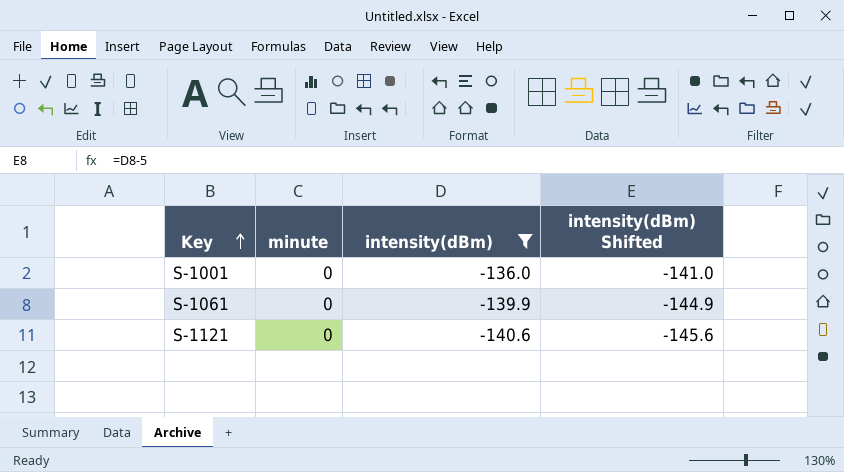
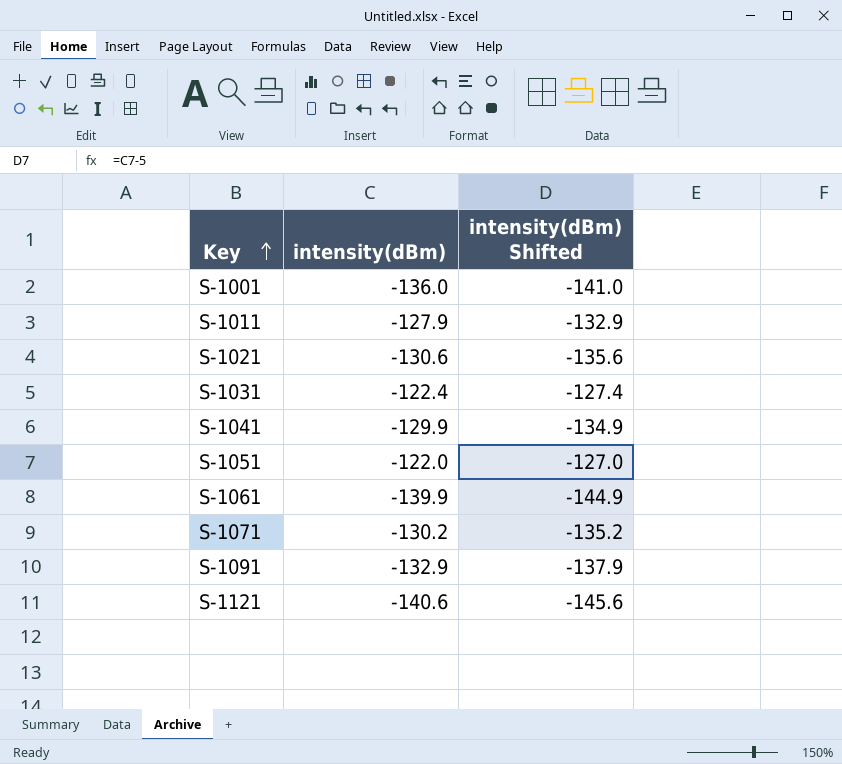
filter: intensity(dBm) <= -136.0 -> none
column minute | position: 2 -> none

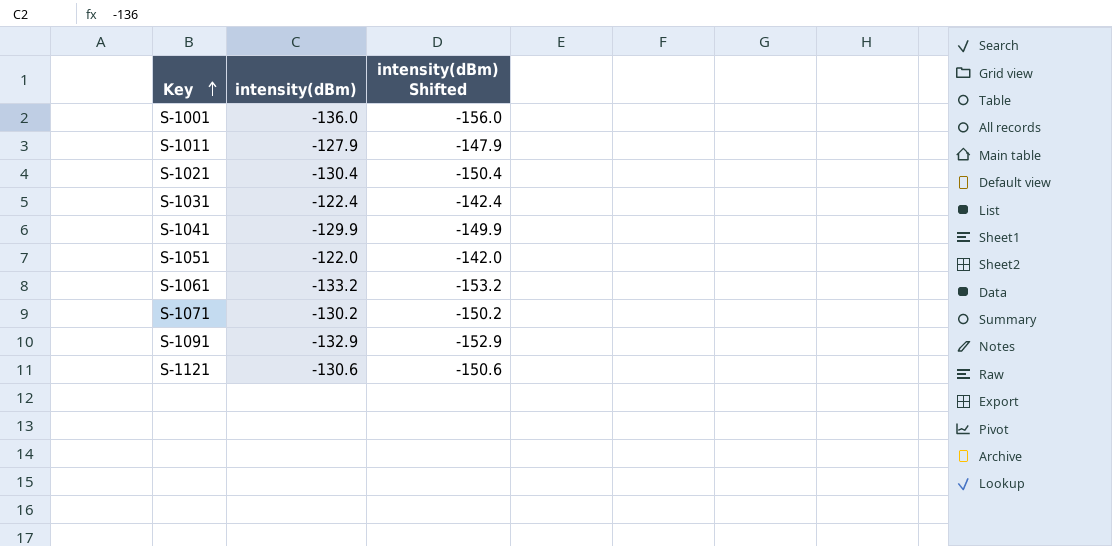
column intensity(dBm) Shifted | formula: [intensity(dBm)] - 5 -> [intensity(dBm)] - 20
S-1021 | intensity(dBm): -130.6 -> -130.4
S-1061 | intensity(dBm): -139.9 -> -133.2
S-1121 | intensity(dBm): -140.6 -> -130.6

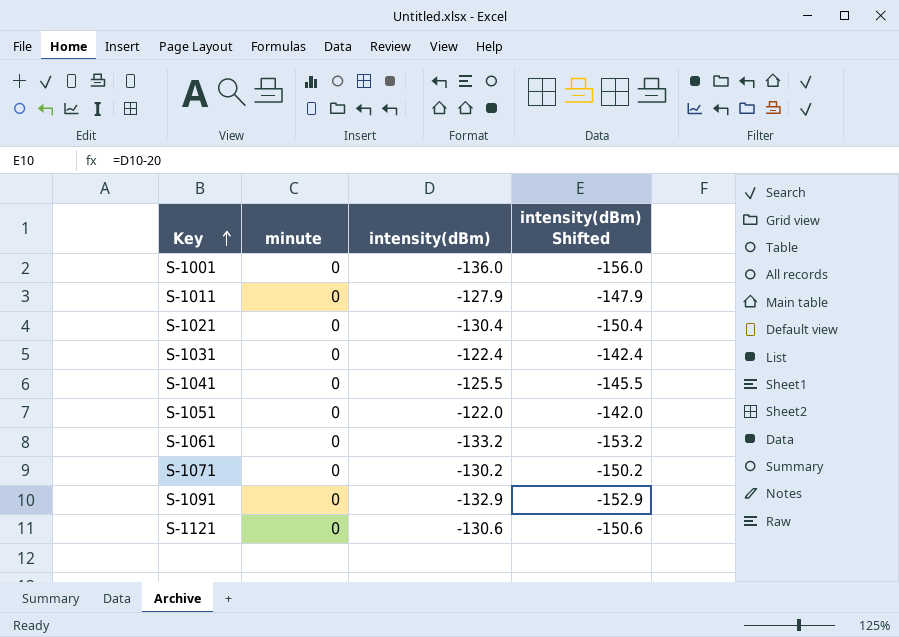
column minute | position: none -> 2
S-1041 | intensity(dBm): -129.9 -> -125.5
S-1041 | intensity(dBm) Shifted: -149.9 -> -145.5

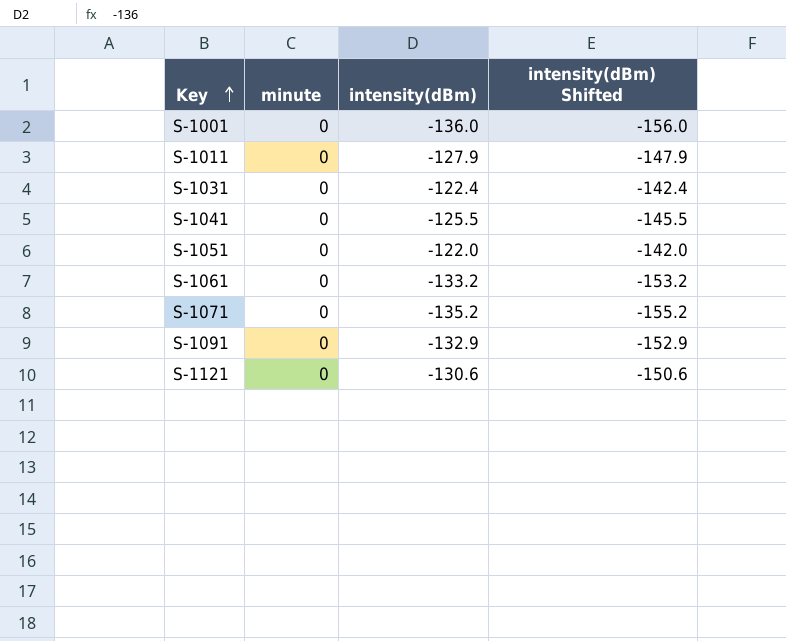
row S-1021: 0 | -130.4 | -150.4 -> none
S-1071 | intensity(dBm): -130.2 -> -135.2
S-1071 | intensity(dBm) Shifted: -150.2 -> -155.2

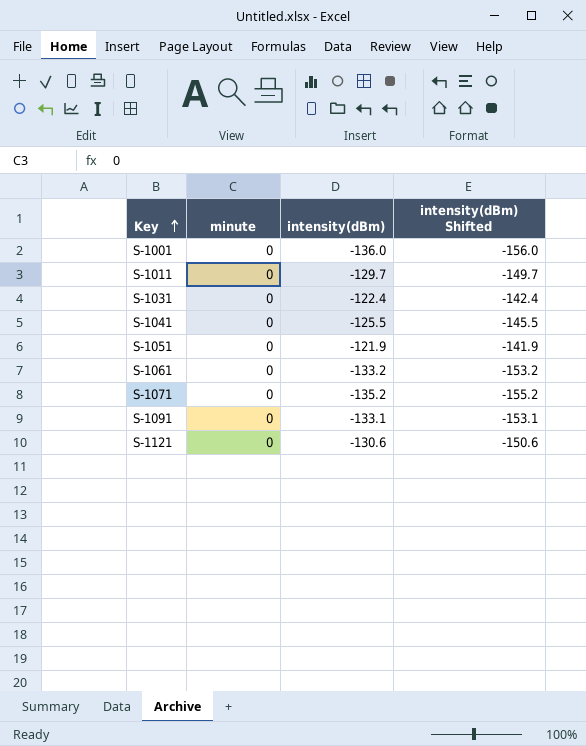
S-1011 | intensity(dBm): -127.9 -> -129.7
S-1011 | intensity(dBm) Shifted: -147.9 -> -149.7
S-1051 | intensity(dBm): -122.0 -> -121.9
S-1051 | intensity(dBm) Shifted: -142.0 -> -141.9
S-1091 | intensity(dBm): -132.9 -> -133.1
S-1091 | intensity(dBm) Shifted: -152.9 -> -153.1

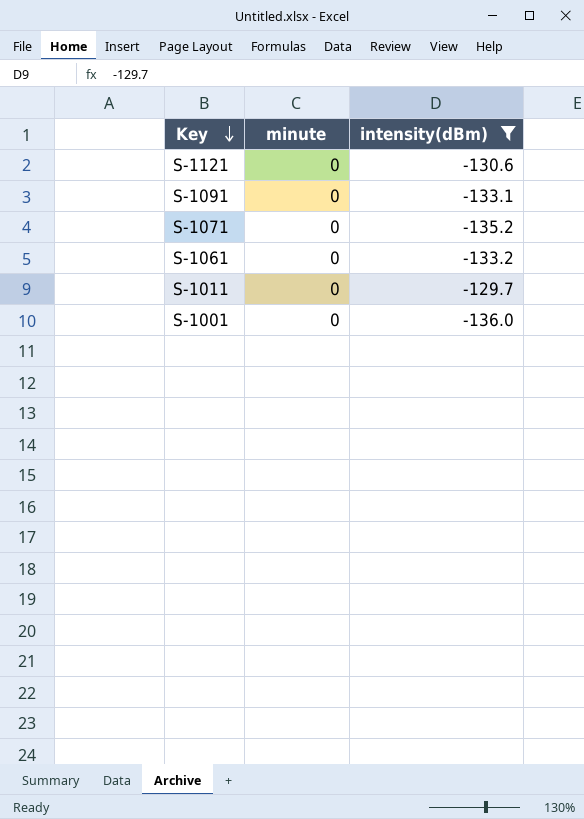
filter: none -> intensity(dBm) <= -129.7
row order: Key ascending -> Key descending
column intensity(dBm) Shifted | formula: [intensity(dBm)] - 20 -> none

